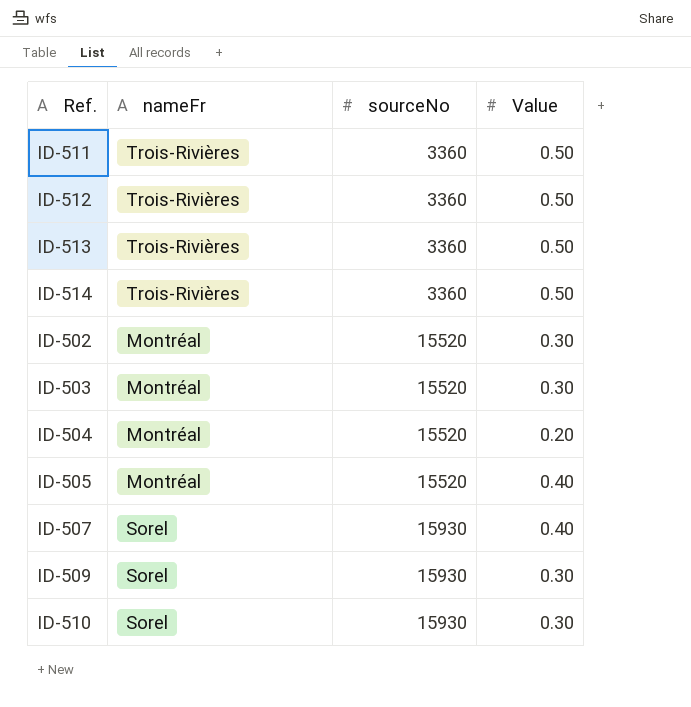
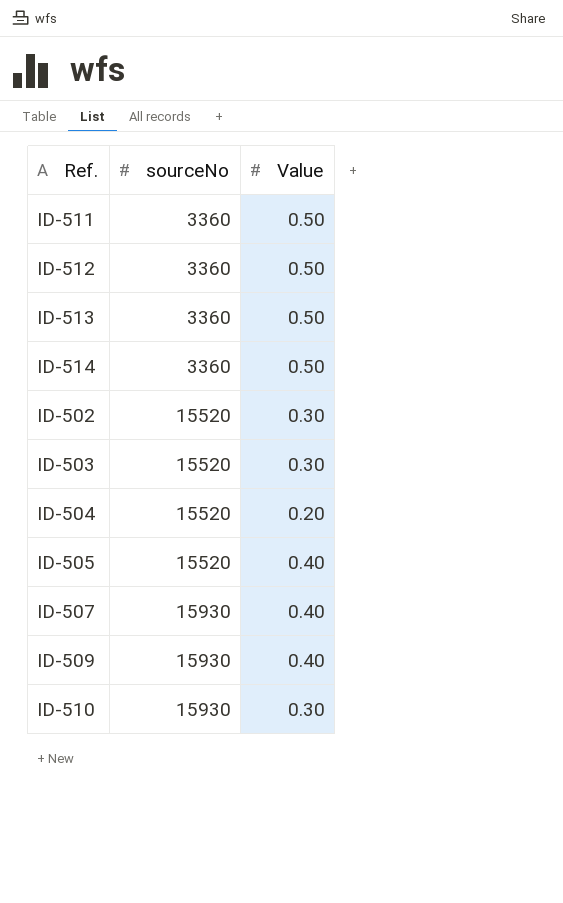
column nameFr | position: 2 -> none
ID-509 | Value: 0.30 -> 0.40

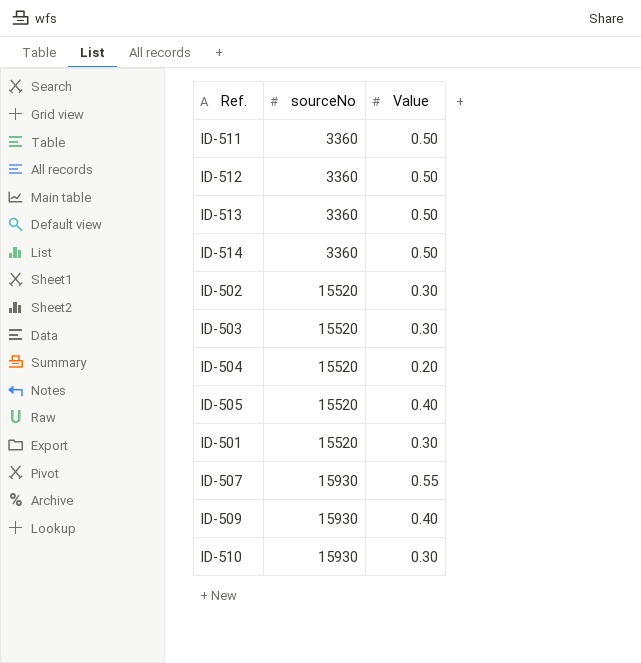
row ID-501: none -> 15520 | 0.30
ID-507 | Value: 0.40 -> 0.55

